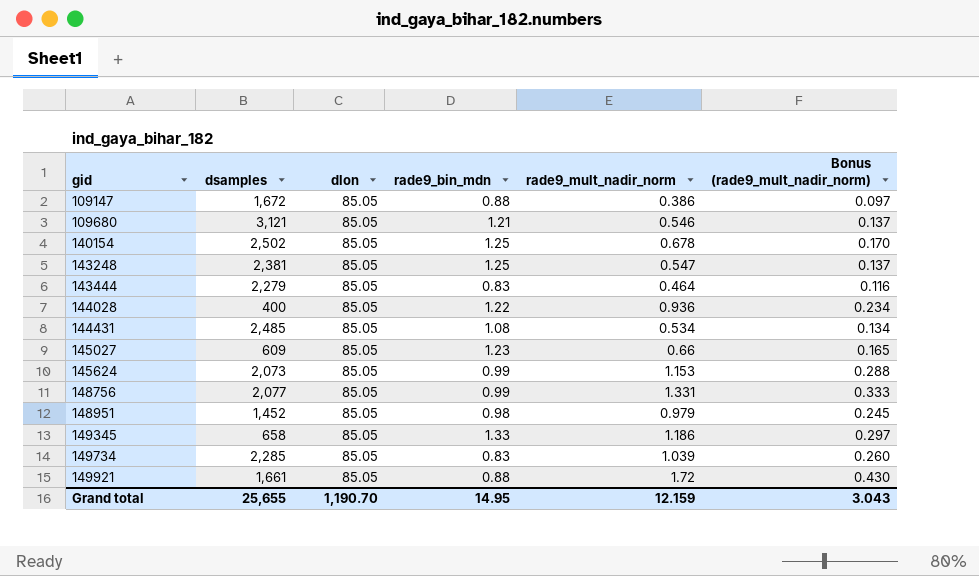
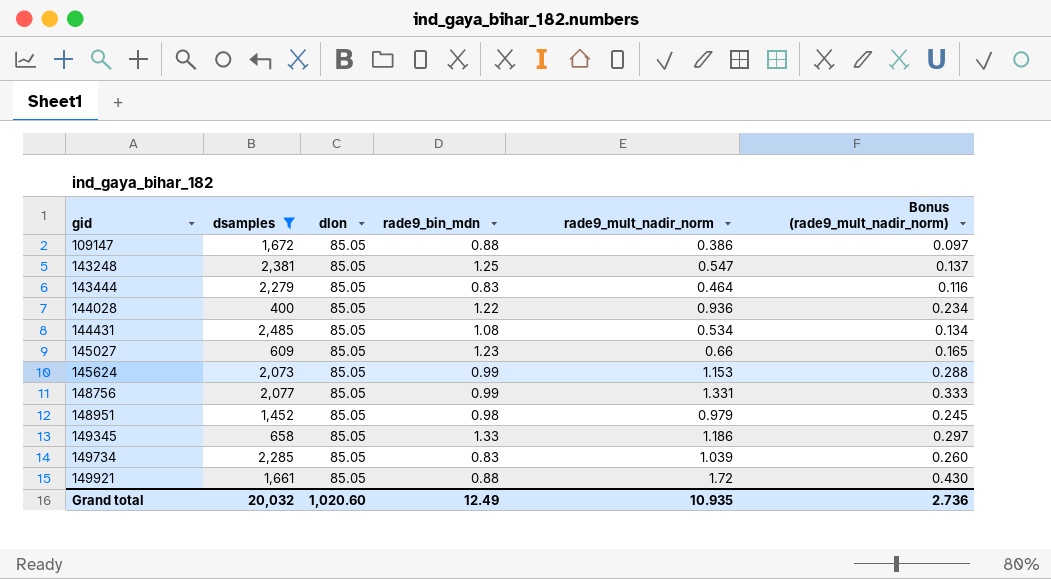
filter: none -> dsamples <= 2,485
Grand total | dsamples: 25,655 -> 20,032
Grand total | dlon: 1,190.70 -> 1,020.60
Grand total | rade9_bin_mdn: 14.95 -> 12.49
Grand total | rade9_mult_nadir_norm: 12.159 -> 10.935
Grand total | Bonus (rade9_mult_nadir_norm): 3.043 -> 2.736

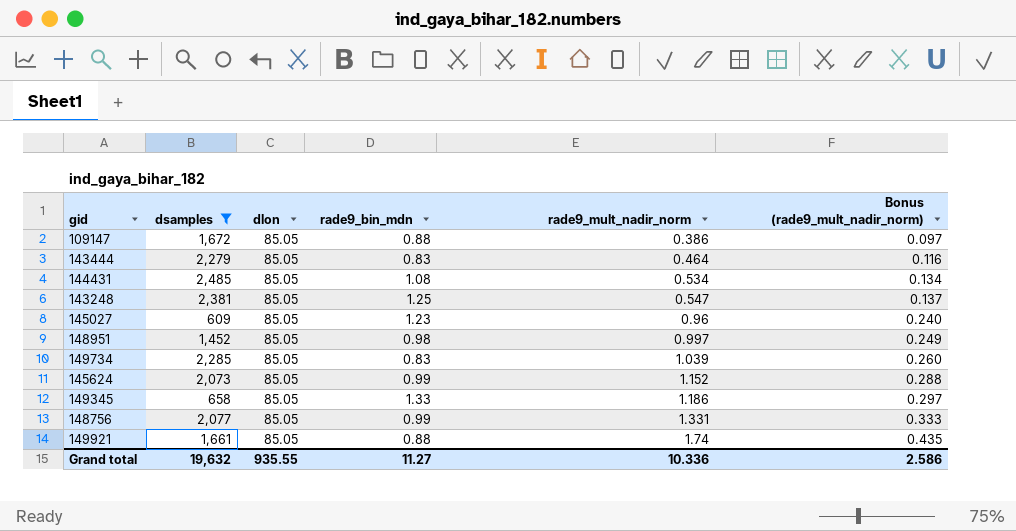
row order: gid ascending -> rade9_mult_nadir_norm ascending
row 144028: 400 | 85.05 | 1.22 | 0.936 | 0.234 -> none
145027 | rade9_mult_nadir_norm: 0.66 -> 0.96
145027 | Bonus (rade9_mult_nadir_norm): 0.165 -> 0.240
148951 | rade9_mult_nadir_norm: 0.979 -> 0.997
148951 | Bonus (rade9_mult_nadir_norm): 0.245 -> 0.249
145624 | rade9_mult_nadir_norm: 1.153 -> 1.152
149921 | rade9_mult_nadir_norm: 1.72 -> 1.74
149921 | Bonus (rade9_mult_nadir_norm): 0.430 -> 0.435
Grand total | dsamples: 20,032 -> 19,632
Grand total | dlon: 1,020.60 -> 935.55
Grand total | rade9_bin_mdn: 12.49 -> 11.27
Grand total | rade9_mult_nadir_norm: 10.935 -> 10.336
Grand total | Bonus (rade9_mult_nadir_norm): 2.736 -> 2.586

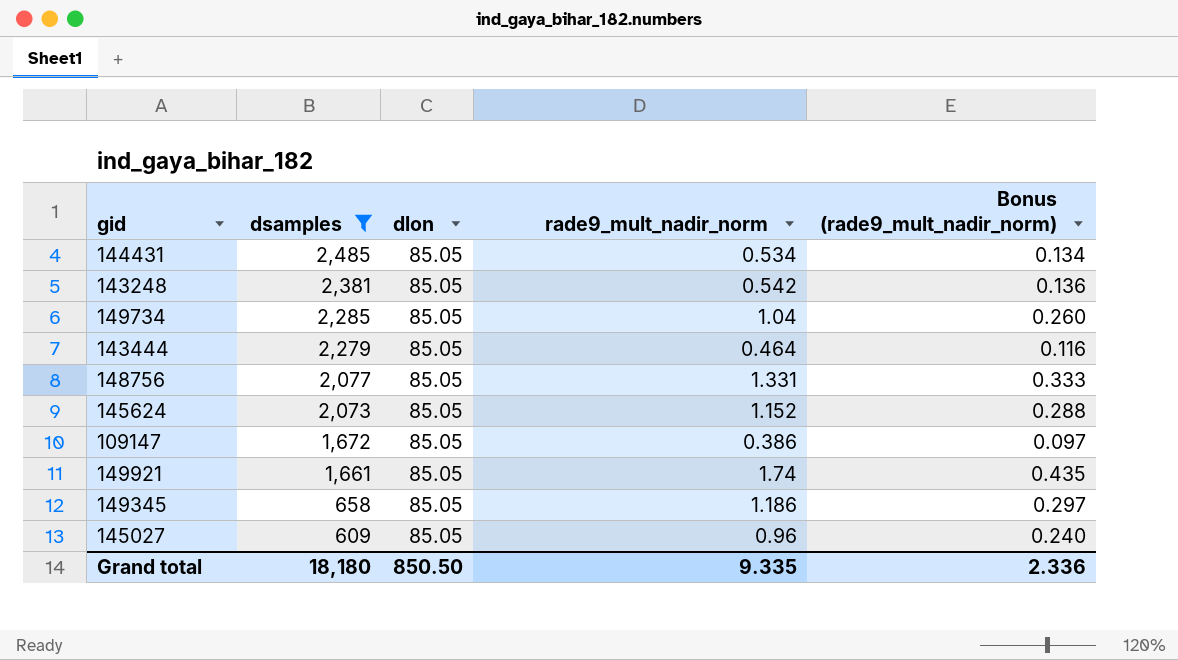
row order: rade9_mult_nadir_norm ascending -> dsamples descending
column rade9_bin_mdn | position: 4 -> none
row 148951: 1,452 | 85.05 | 0.98 | 0.997 | 0.249 -> none
143248 | rade9_mult_nadir_norm: 0.547 -> 0.542
143248 | Bonus (rade9_mult_nadir_norm): 0.137 -> 0.136
149734 | rade9_mult_nadir_norm: 1.039 -> 1.04
Grand total | dsamples: 19,632 -> 18,180
Grand total | dlon: 935.55 -> 850.50
Grand total | rade9_mult_nadir_norm: 10.336 -> 9.335
Grand total | Bonus (rade9_mult_nadir_norm): 2.586 -> 2.336

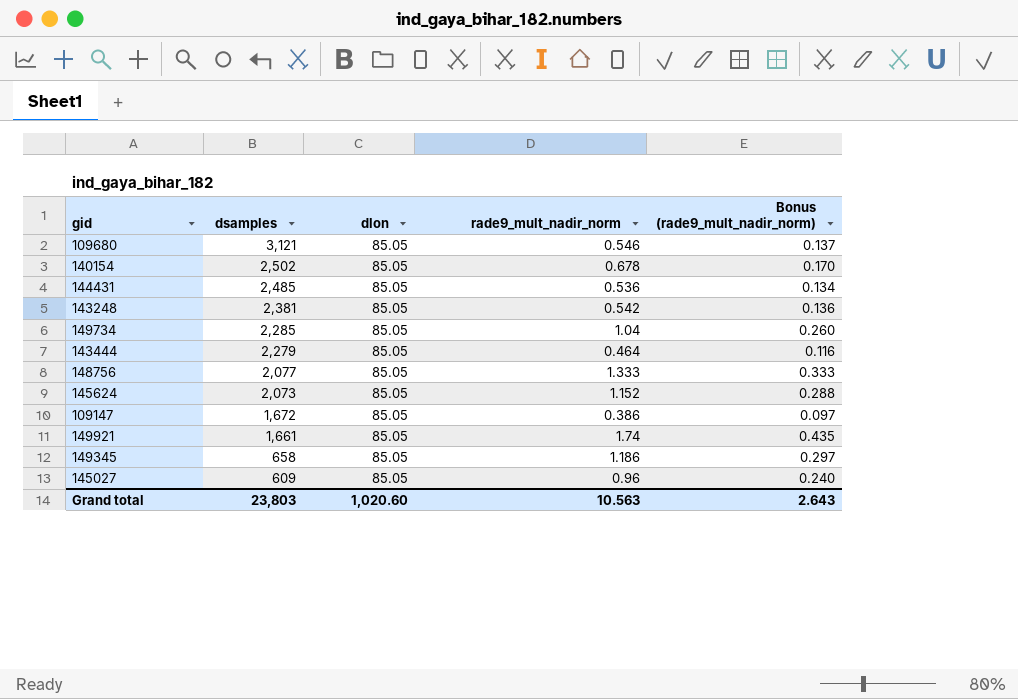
filter: dsamples <= 2,485 -> none
144431 | rade9_mult_nadir_norm: 0.534 -> 0.536
148756 | rade9_mult_nadir_norm: 1.331 -> 1.333
Grand total | dsamples: 18,180 -> 23,803
Grand total | dlon: 850.50 -> 1,020.60
Grand total | rade9_mult_nadir_norm: 9.335 -> 10.563
Grand total | Bonus (rade9_mult_nadir_norm): 2.336 -> 2.643

